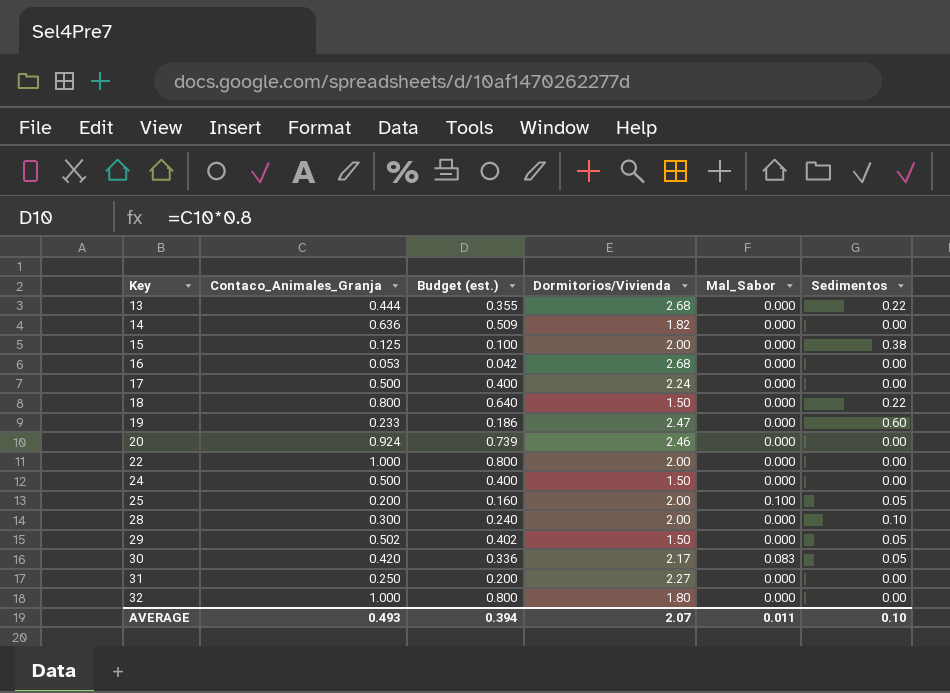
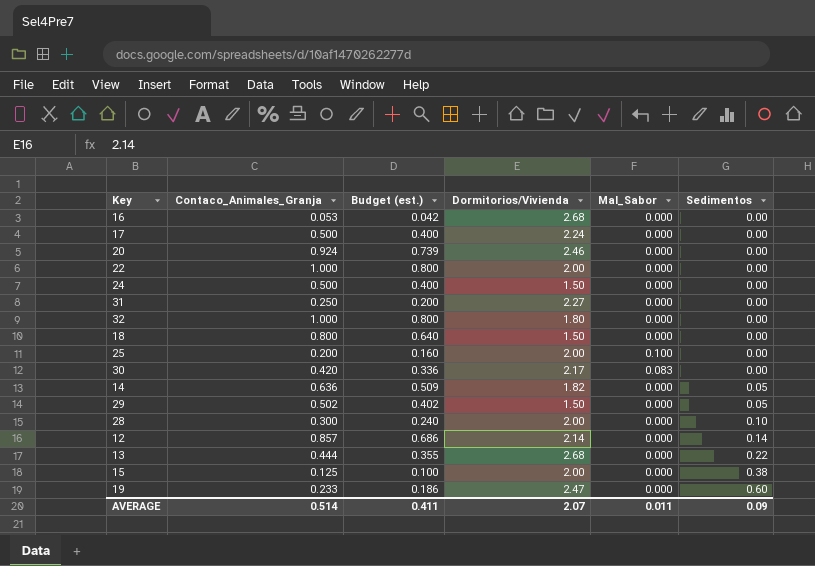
row order: Key ascending -> Sedimentos ascending
18 | Sedimentos: 0.22 -> 0.00
25 | Sedimentos: 0.05 -> 0.00
30 | Sedimentos: 0.05 -> 0.00
14 | Sedimentos: 0.00 -> 0.05
row 12: none -> 0.857 | 0.686 | 2.14 | 0.000 | 0.14
AVERAGE | Contaco_Animales_Granja: 0.493 -> 0.514
AVERAGE | Budget (est.): 0.394 -> 0.411
AVERAGE | Sedimentos: 0.10 -> 0.09

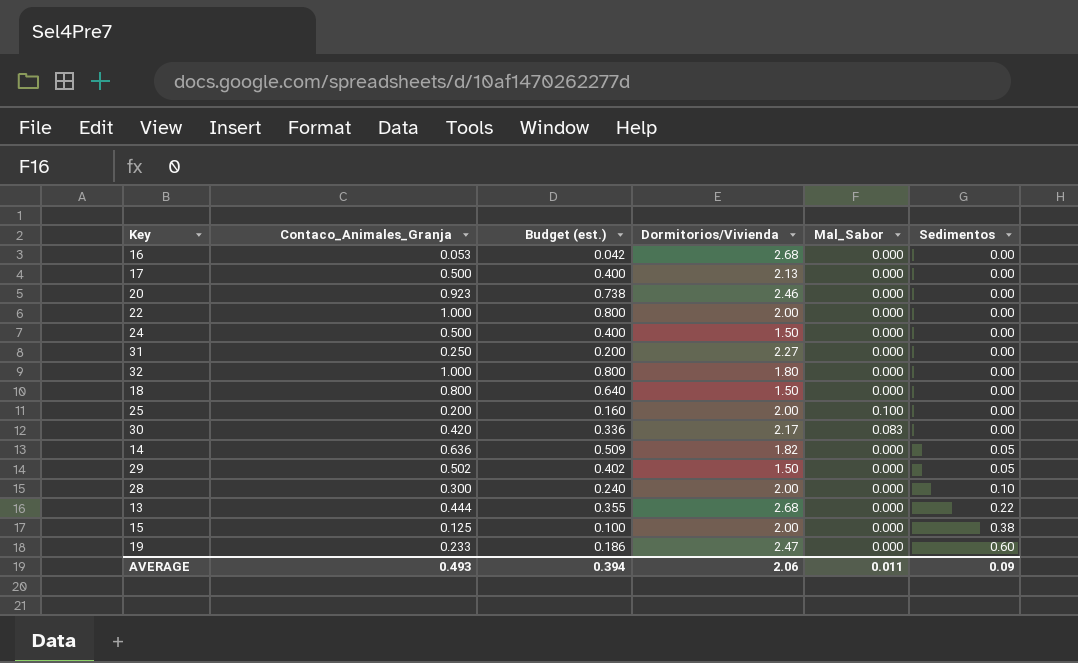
row 12: 0.857 | 0.686 | 2.14 | 0.000 | 0.14 -> none
17 | Dormitorios/Vivienda: 2.24 -> 2.13
20 | Contaco_Animales_Granja: 0.924 -> 0.923
20 | Budget (est.): 0.739 -> 0.738
AVERAGE | Contaco_Animales_Granja: 0.514 -> 0.493
AVERAGE | Budget (est.): 0.411 -> 0.394
AVERAGE | Dormitorios/Vivienda: 2.07 -> 2.06

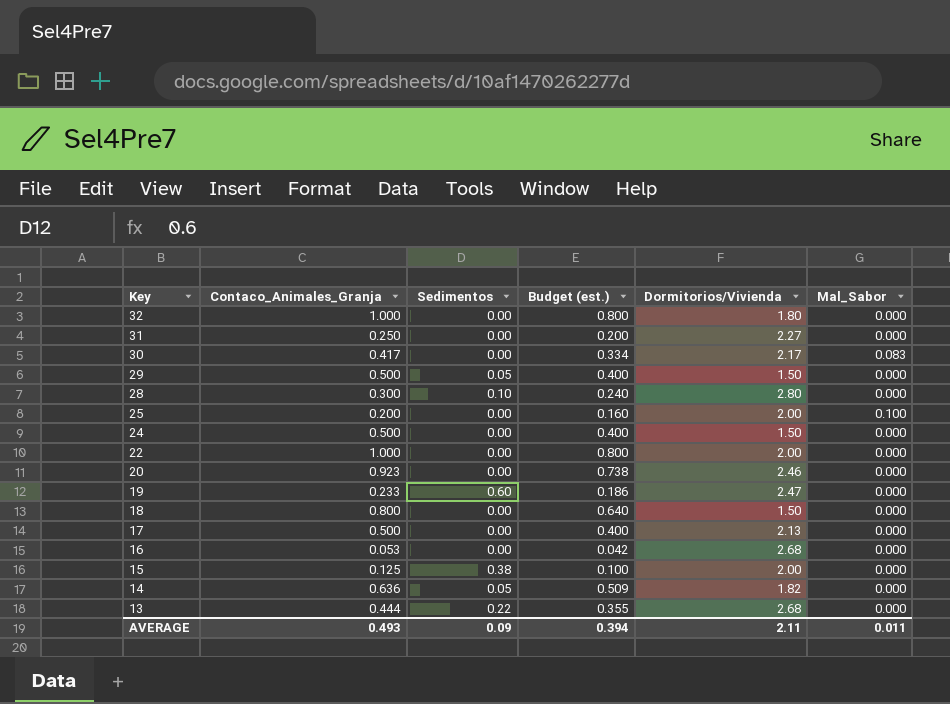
row order: Sedimentos ascending -> Key descending
column Sedimentos | position: 6 -> 3
30 | Contaco_Animales_Granja: 0.420 -> 0.417
30 | Budget (est.): 0.336 -> 0.334
29 | Contaco_Animales_Granja: 0.502 -> 0.500
29 | Budget (est.): 0.402 -> 0.400
28 | Dormitorios/Vivienda: 2.00 -> 2.80
AVERAGE | Dormitorios/Vivienda: 2.06 -> 2.11

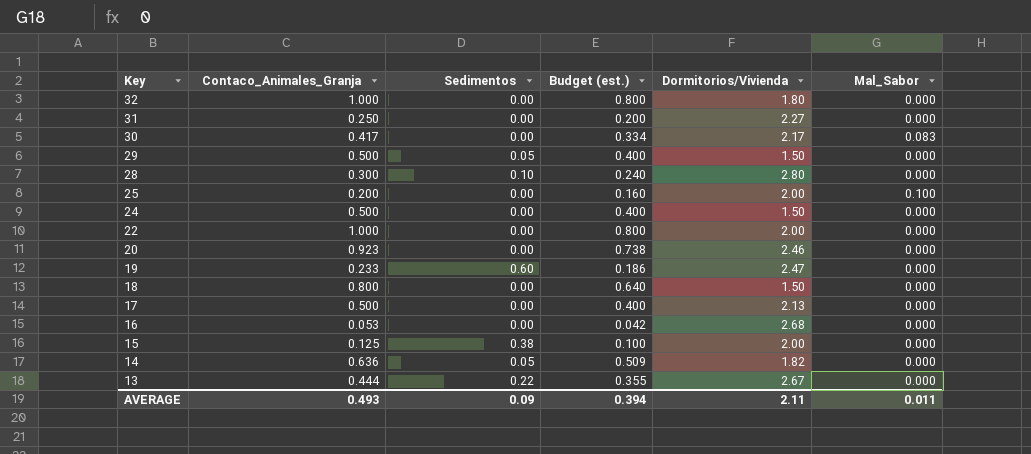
13 | Dormitorios/Vivienda: 2.68 -> 2.67

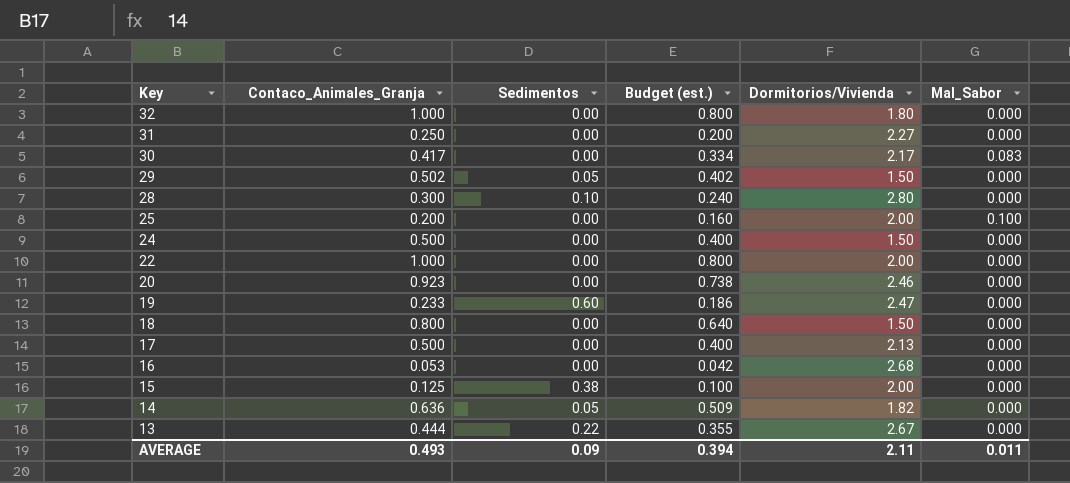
29 | Contaco_Animales_Granja: 0.500 -> 0.502
29 | Budget (est.): 0.400 -> 0.402

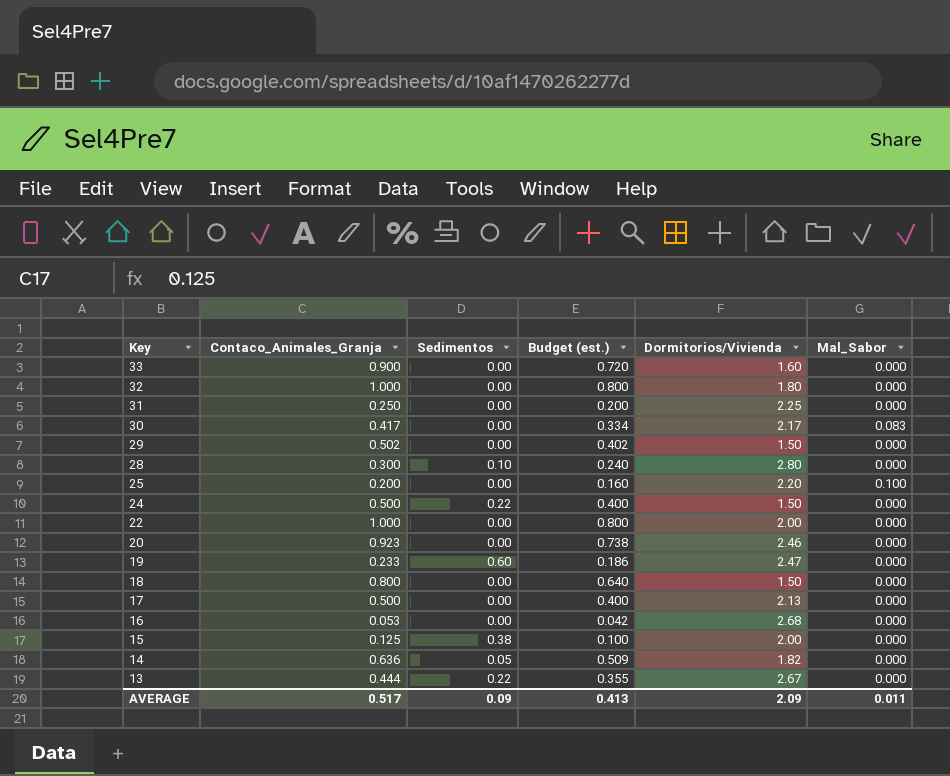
row 33: none -> 0.900 | 0.00 | 0.720 | 1.60 | 0.000
31 | Dormitorios/Vivienda: 2.27 -> 2.25
29 | Sedimentos: 0.05 -> 0.00
25 | Dormitorios/Vivienda: 2.00 -> 2.20
24 | Sedimentos: 0.00 -> 0.22
AVERAGE | Contaco_Animales_Granja: 0.493 -> 0.517
AVERAGE | Budget (est.): 0.394 -> 0.413
AVERAGE | Dormitorios/Vivienda: 2.11 -> 2.09

